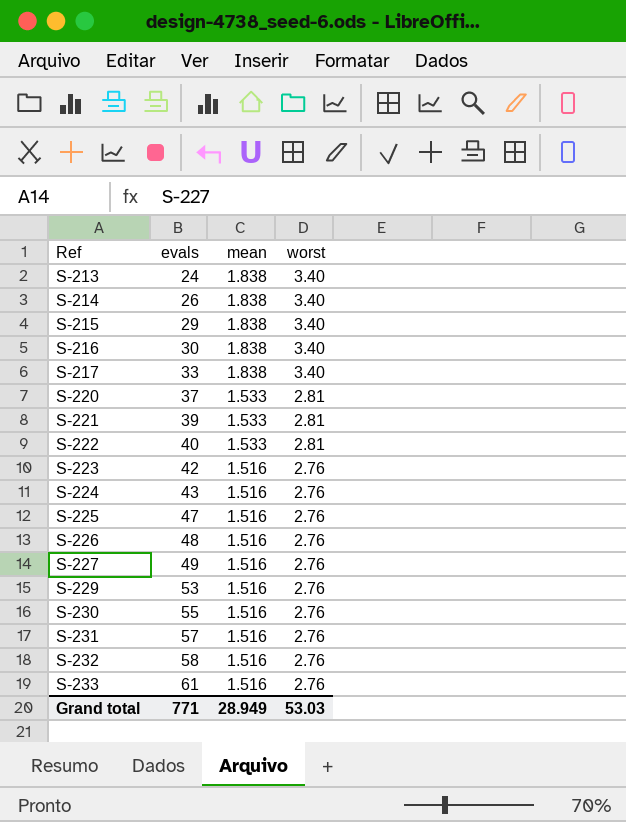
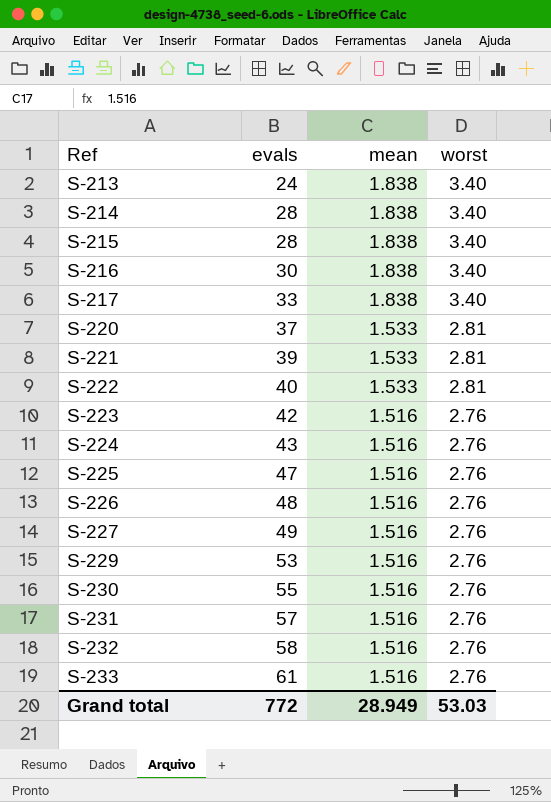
S-214 | evals: 26 -> 28
S-215 | evals: 29 -> 28
Grand total | evals: 771 -> 772

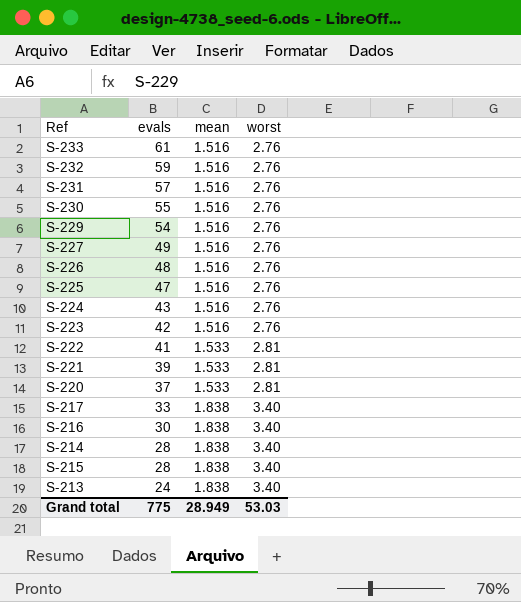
row order: Ref ascending -> evals descending
S-232 | evals: 58 -> 59
S-229 | evals: 53 -> 54
S-222 | evals: 40 -> 41
Grand total | evals: 772 -> 775

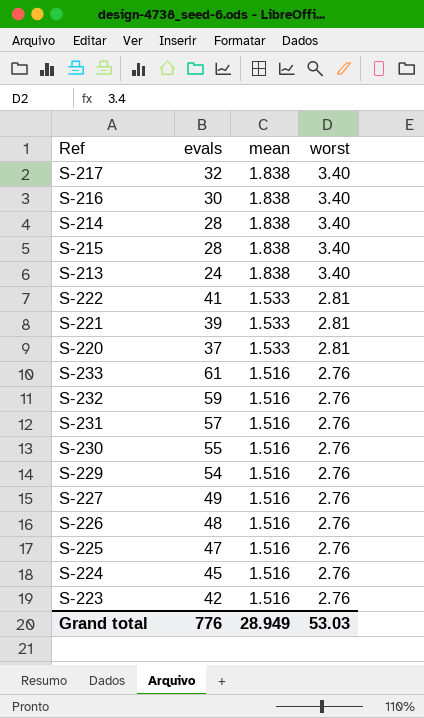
row order: evals descending -> mean descending
S-217 | evals: 33 -> 32
S-224 | evals: 43 -> 45
Grand total | evals: 775 -> 776

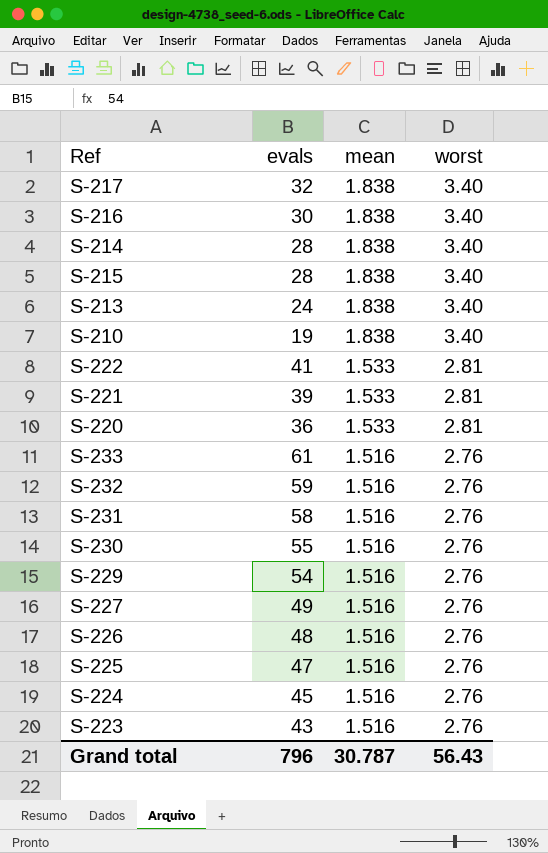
row S-210: none -> 19 | 1.838 | 3.40
S-220 | evals: 37 -> 36
S-231 | evals: 57 -> 58
S-223 | evals: 42 -> 43
Grand total | evals: 776 -> 796
Grand total | mean: 28.949 -> 30.787
Grand total | worst: 53.03 -> 56.43

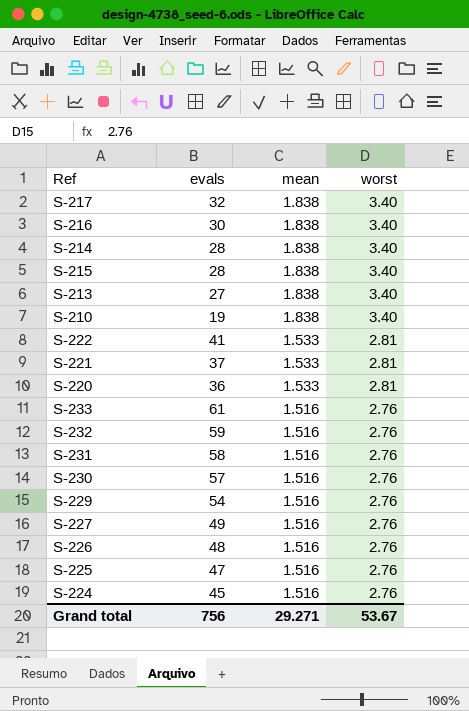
row S-223: 43 | 1.516 | 2.76 -> none
S-213 | evals: 24 -> 27
S-221 | evals: 39 -> 37
S-230 | evals: 55 -> 57
Grand total | evals: 796 -> 756
Grand total | mean: 30.787 -> 29.271
Grand total | worst: 56.43 -> 53.67

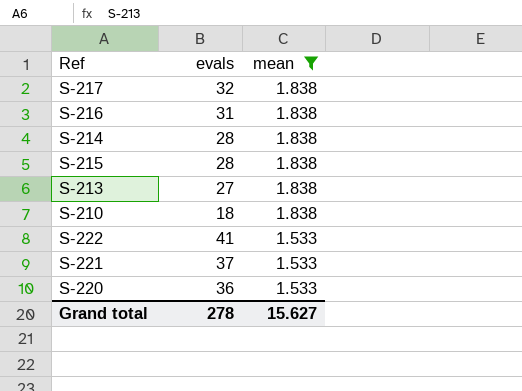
filter: none -> mean != 1.516
column worst | position: 4 -> none
S-216 | evals: 30 -> 31
S-210 | evals: 19 -> 18
Grand total | evals: 756 -> 278
Grand total | mean: 29.271 -> 15.627

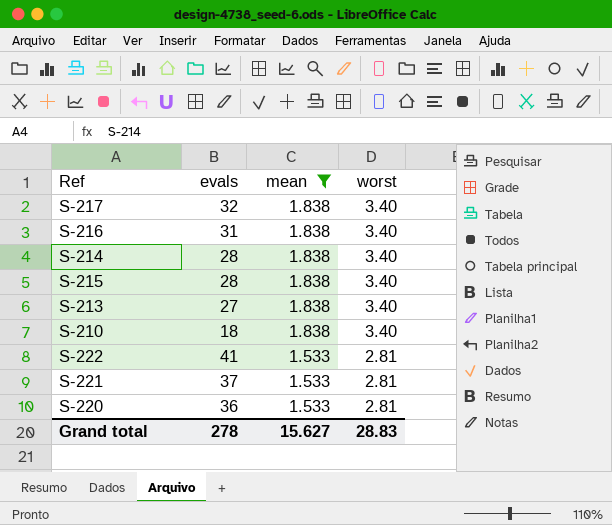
column worst | position: none -> 4

